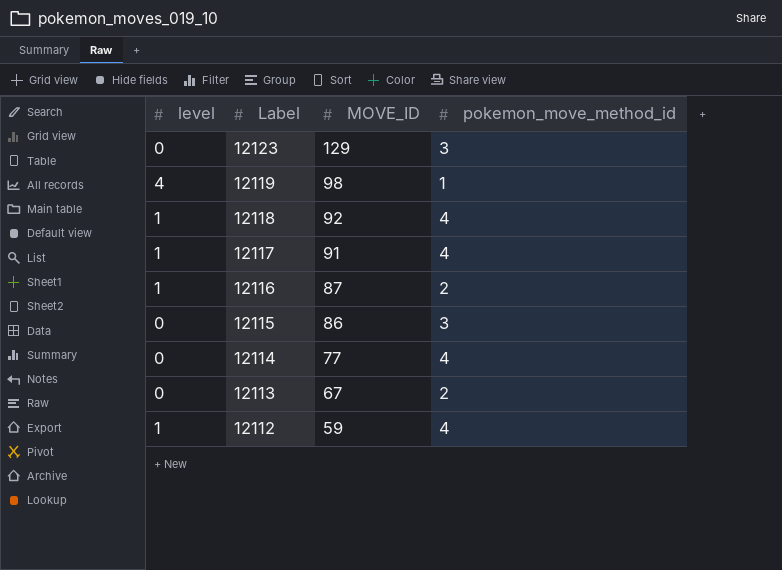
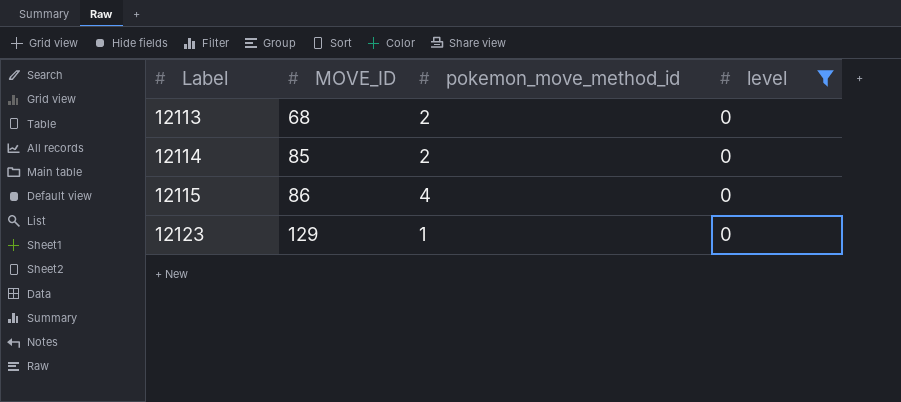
filter: none -> level = 0
row order: Label descending -> Label ascending
column level | position: 1 -> 4
12113 | MOVE_ID: 67 -> 68
12114 | MOVE_ID: 77 -> 85
12114 | pokemon_move_method_id: 4 -> 2
12115 | pokemon_move_method_id: 3 -> 4
12123 | pokemon_move_method_id: 3 -> 1

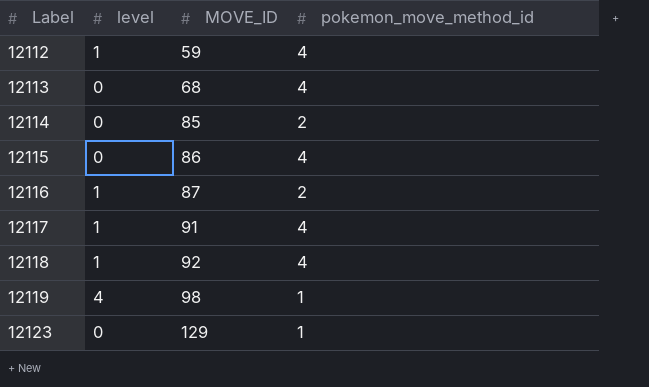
filter: level = 0 -> none
column level | position: 4 -> 2
12113 | pokemon_move_method_id: 2 -> 4

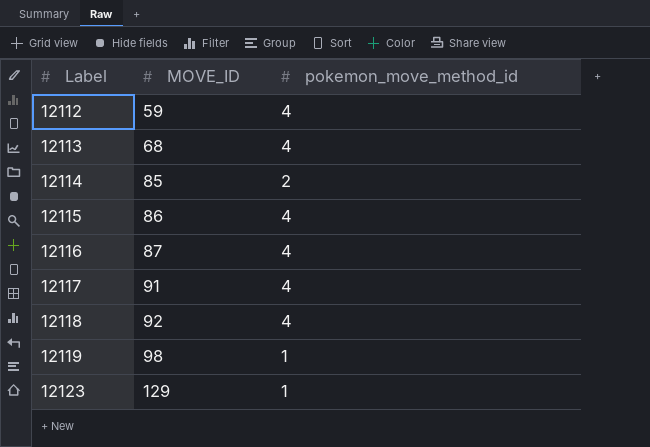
column level | position: 2 -> none
12116 | pokemon_move_method_id: 2 -> 4

